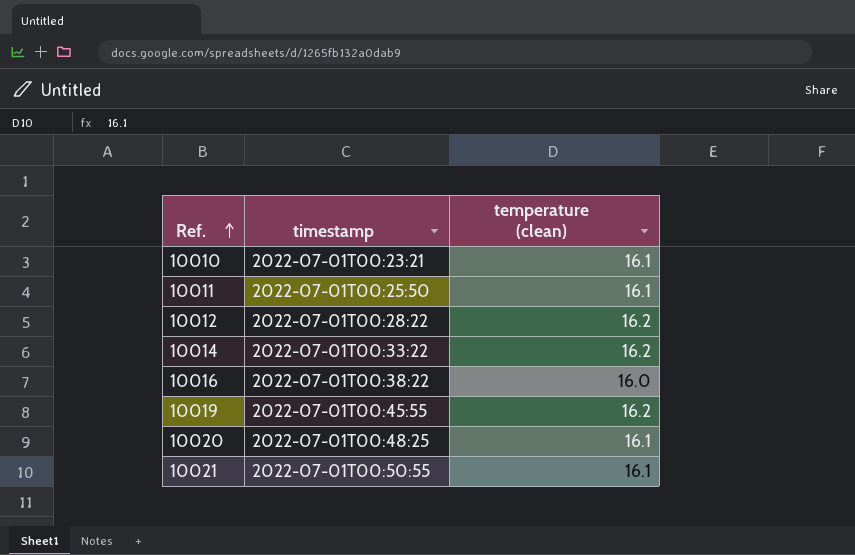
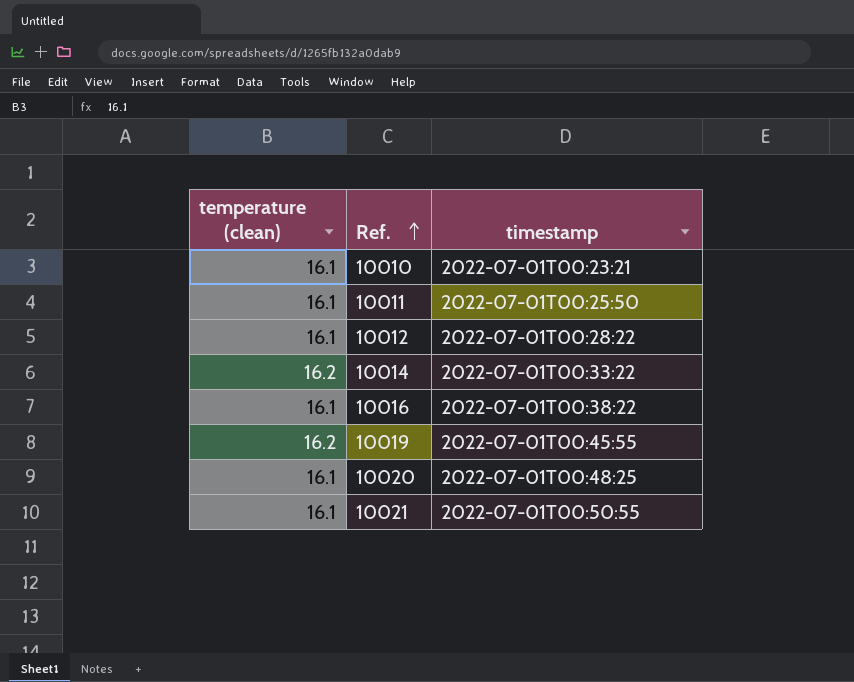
column temperature (clean) | position: 3 -> 1
10012 | temperature (clean): 16.2 -> 16.1
10016 | temperature (clean): 16.0 -> 16.1

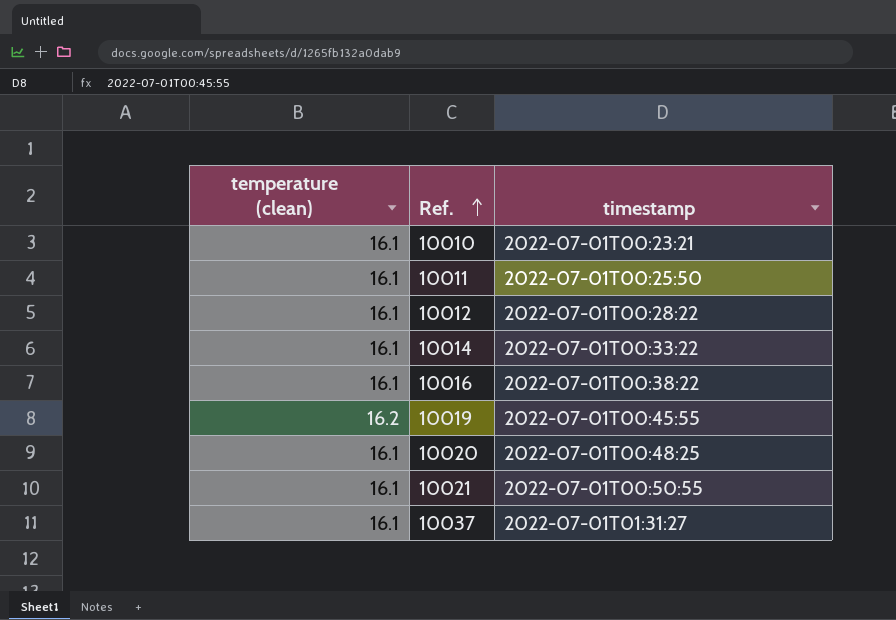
10014 | temperature (clean): 16.2 -> 16.1
row 10037: none -> 16.1 | 2022-07-01T01:31:27

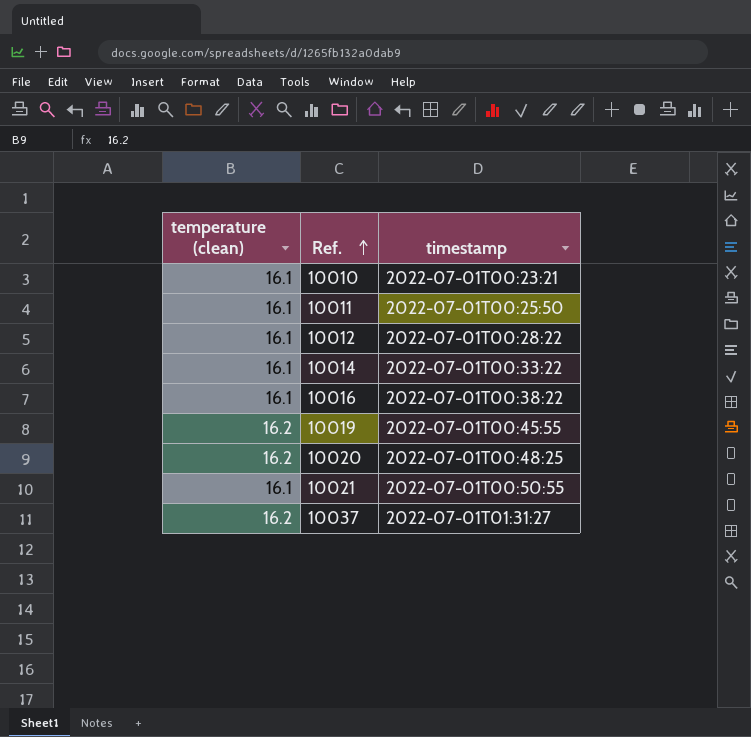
10020 | temperature (clean): 16.1 -> 16.2
10037 | temperature (clean): 16.1 -> 16.2

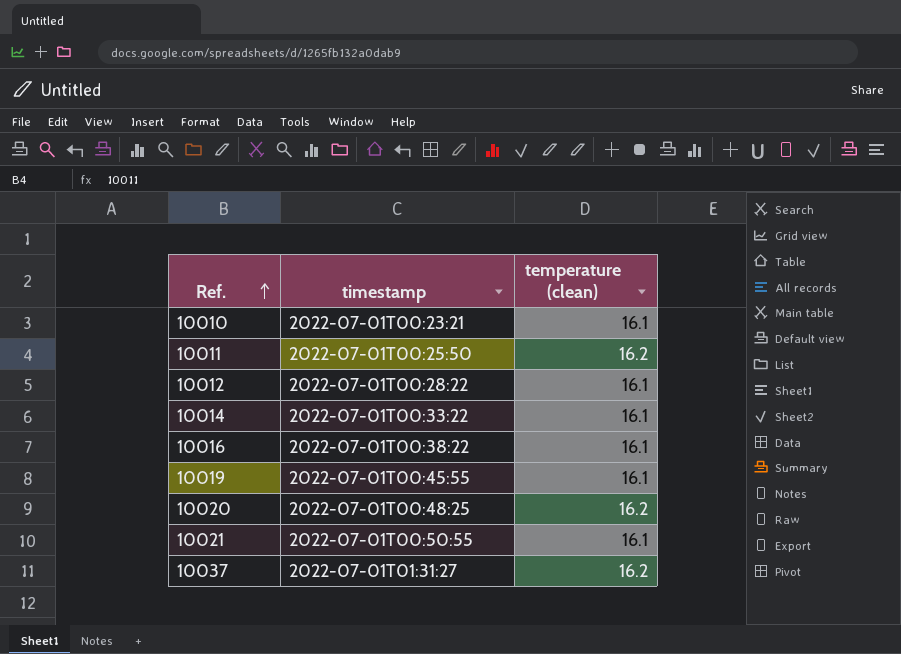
column temperature (clean) | position: 1 -> 3
10011 | temperature (clean): 16.1 -> 16.2
10019 | temperature (clean): 16.2 -> 16.1

